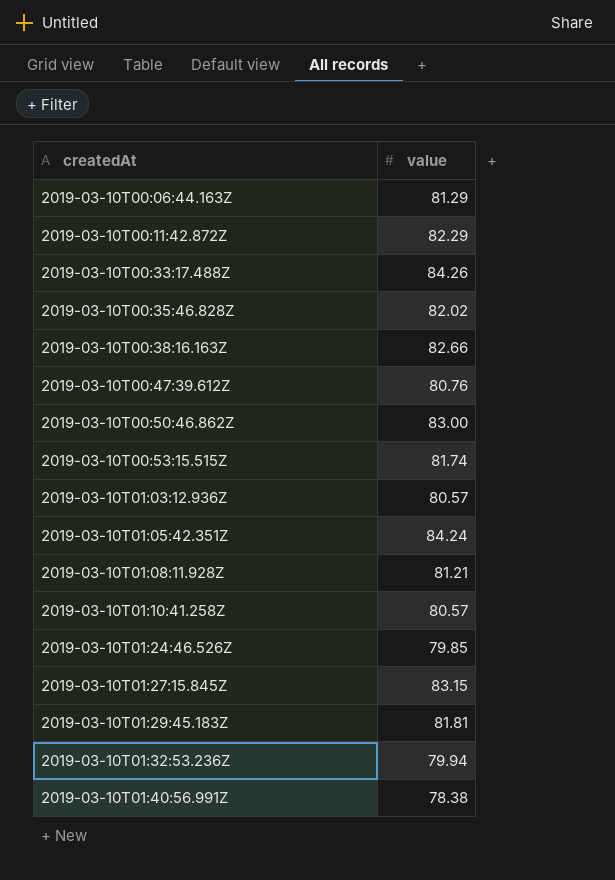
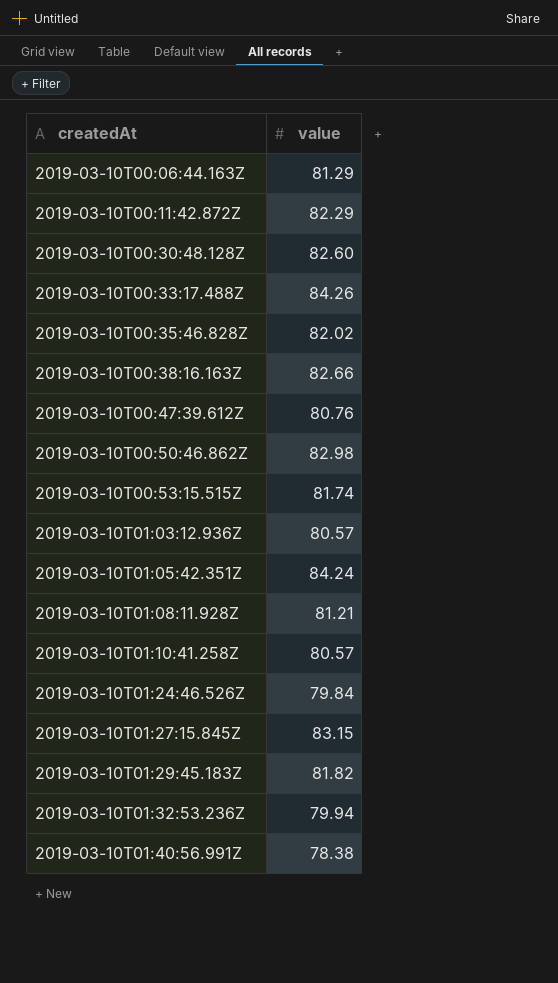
row 2019-03-10T00:30:48.128Z: none -> 82.60
2019-03-10T00:50:46.862Z | value: 83.00 -> 82.98
2019-03-10T01:24:46.526Z | value: 79.85 -> 79.84
2019-03-10T01:29:45.183Z | value: 81.81 -> 81.82

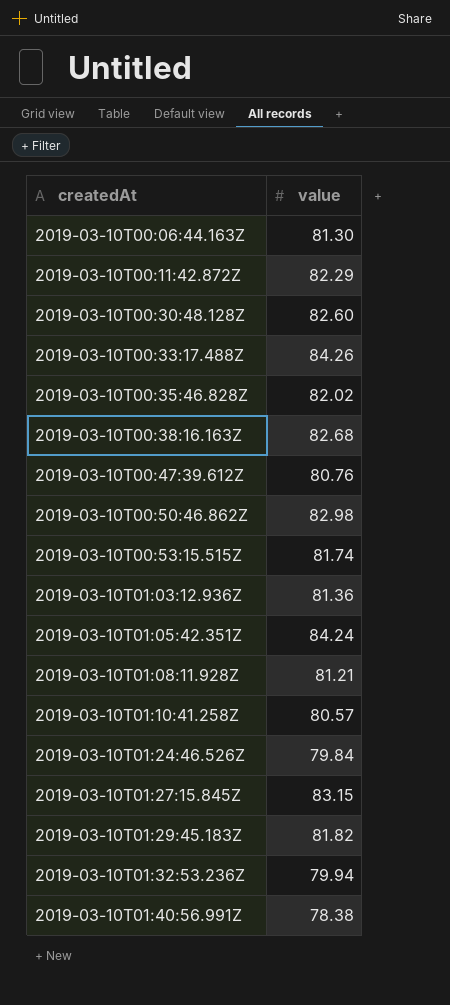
2019-03-10T00:06:44.163Z | value: 81.29 -> 81.30
2019-03-10T00:38:16.163Z | value: 82.66 -> 82.68
2019-03-10T01:03:12.936Z | value: 80.57 -> 81.36

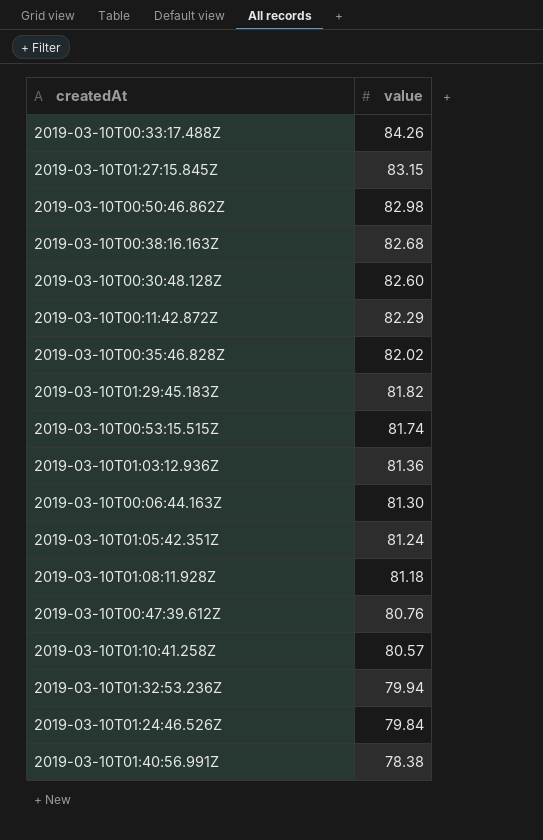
row order: createdAt ascending -> value descending
2019-03-10T01:05:42.351Z | value: 84.24 -> 81.24
2019-03-10T01:08:11.928Z | value: 81.21 -> 81.18

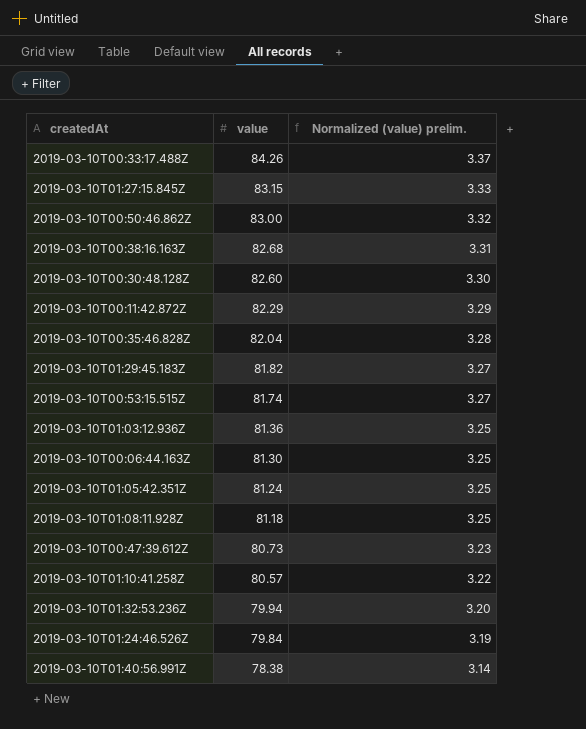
column Normalized (value) prelim. | formula: none -> [value] * 0.04
2019-03-10T00:50:46.862Z | value: 82.98 -> 83.00
2019-03-10T00:35:46.828Z | value: 82.02 -> 82.04
2019-03-10T00:47:39.612Z | value: 80.76 -> 80.73

